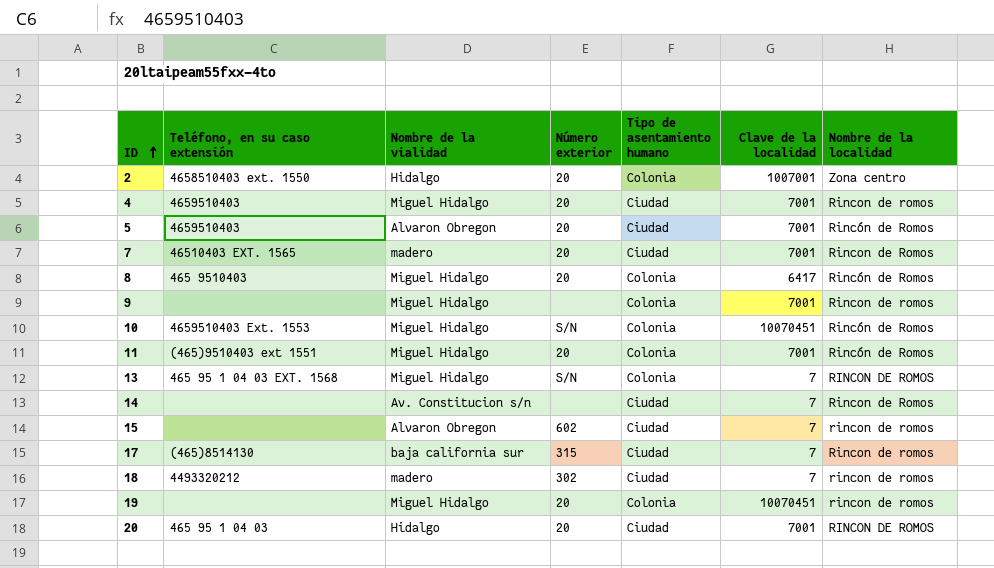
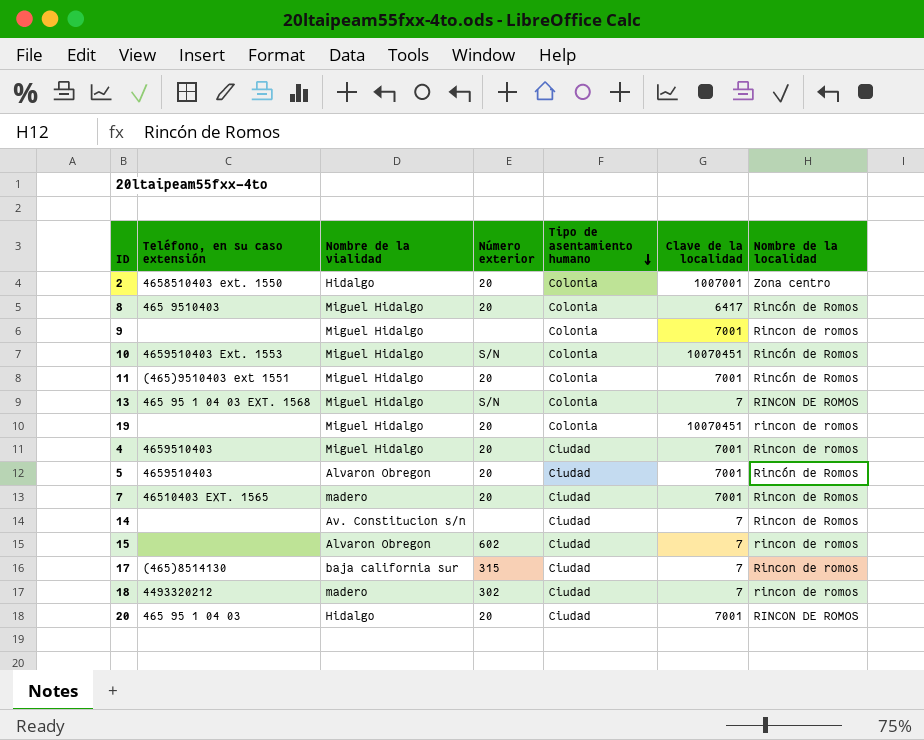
row order: ID ascending -> Tipo de asentamiento humano descending

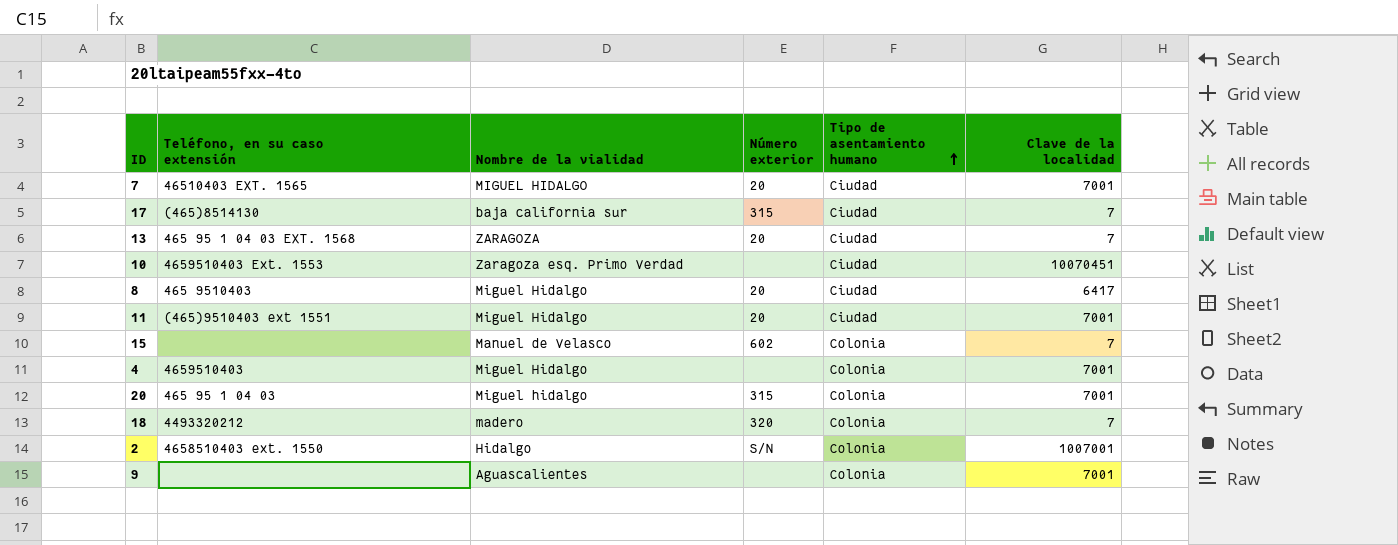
row order: Tipo de asentamiento humano descending -> Tipo de asentamiento humano ascending
column Nombre de la localidad | position: 7 -> none
row 19: none | Miguel Hidalgo | 20 | Colonia | 10070451 | rincon de romos -> none
row 5: 4659510403 | Alvaron Obregon | 20 | Ciudad | 7001 | Rincón de Romos -> none
row 14: none | Av. Constitucion s/n | none | Ciudad | 7 | Rincon de Romos -> none
7 | Nombre de la vialidad: madero -> MIGUEL HIDALGO
13 | Nombre de la vialidad: Miguel Hidalgo -> ZARAGOZA
13 | Número exterior: S/N -> 20
13 | Tipo de asentamiento humano: Colonia -> Ciudad
10 | Nombre de la vialidad: Miguel Hidalgo -> Zaragoza esq. Primo Verdad
10 | Número exterior: S/N -> none
10 | Tipo de asentamiento humano: Colonia -> Ciudad
8 | Tipo de asentamiento humano: Colonia -> Ciudad
11 | Tipo de asentamiento humano: Colonia -> Ciudad
15 | Nombre de la vialidad: Alvaron Obregon -> Manuel de Velasco
15 | Tipo de asentamiento humano: Ciudad -> Colonia
4 | Número exterior: 20 -> none
4 | Tipo de asentamiento humano: Ciudad -> Colonia
20 | Nombre de la vialidad: Hidalgo -> Miguel hidalgo
20 | Número exterior: 20 -> 315
20 | Tipo de asentamiento humano: Ciudad -> Colonia
18 | Número exterior: 302 -> 320
18 | Tipo de asentamiento humano: Ciudad -> Colonia
2 | Número exterior: 20 -> S/N
9 | Nombre de la vialidad: Miguel Hidalgo -> Aguascalientes

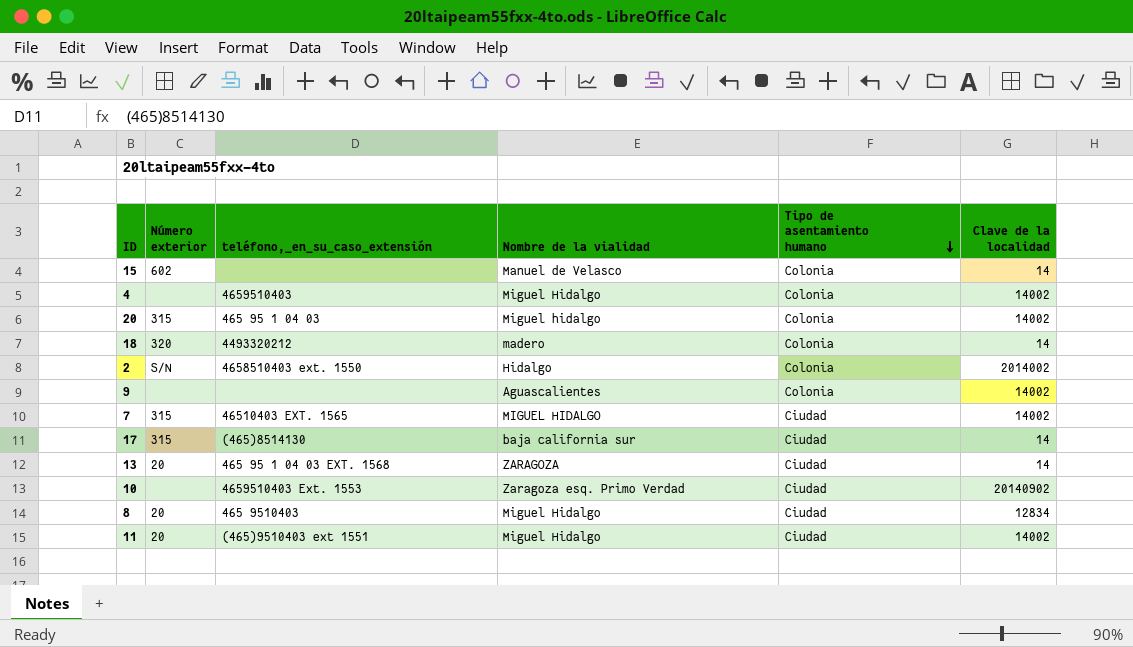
row order: Tipo de asentamiento humano ascending -> Tipo de asentamiento humano descending
column Número exterior | position: 4 -> 2
column name: Teléfono, en su caso extensión -> teléfono,_en_su_caso_extensión
15 | Clave de la localidad: 7 -> 14
4 | Clave de la localidad: 7001 -> 14002
20 | Clave de la localidad: 7001 -> 14002
18 | Clave de la localidad: 7 -> 14
2 | Clave de la localidad: 1007001 -> 2014002
9 | Clave de la localidad: 7001 -> 14002
7 | Número exterior: 20 -> 315
7 | Clave de la localidad: 7001 -> 14002
17 | Clave de la localidad: 7 -> 14
13 | Clave de la localidad: 7 -> 14
10 | Clave de la localidad: 10070451 -> 20140902
8 | Clave de la localidad: 6417 -> 12834
11 | Clave de la localidad: 7001 -> 14002

